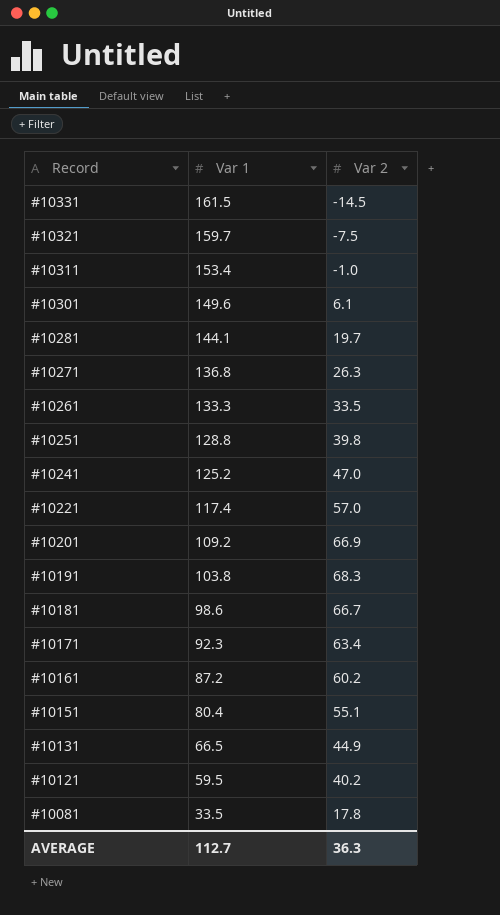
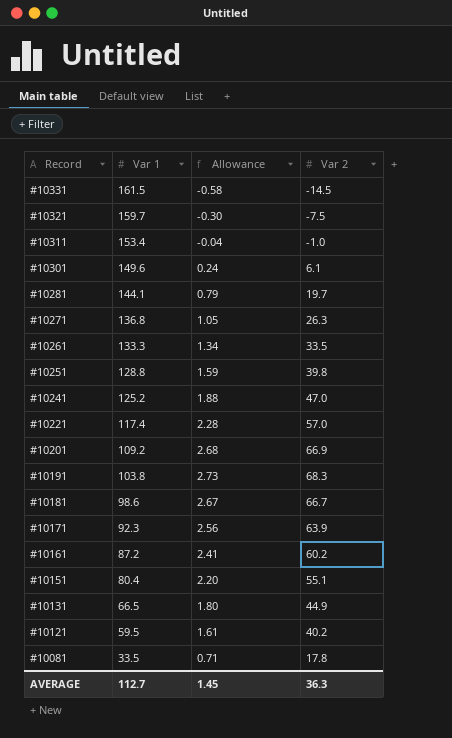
column Allowance | formula: none -> [Var 2] * 0.04
#10171 | Var 2: 63.4 -> 63.9

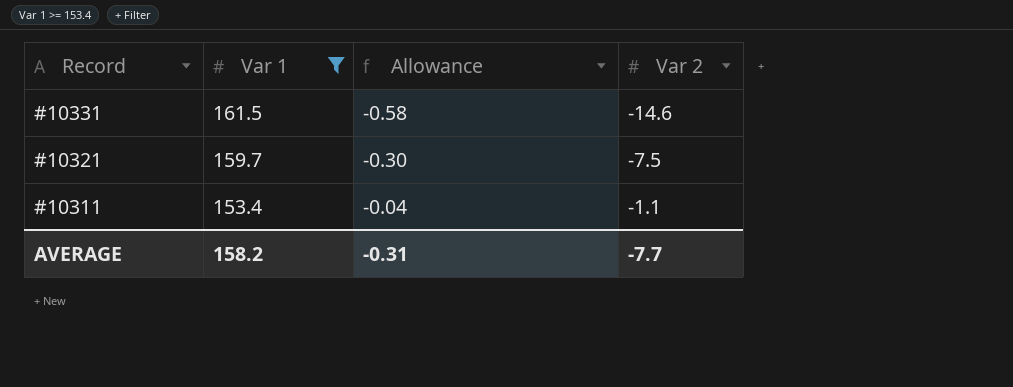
filter: none -> Var 1 >= 153.4
#10331 | Var 2: -14.5 -> -14.6
#10311 | Var 2: -1.0 -> -1.1
AVERAGE | Var 1: 112.7 -> 158.2
AVERAGE | Allowance: 1.45 -> -0.31
AVERAGE | Var 2: 36.3 -> -7.7

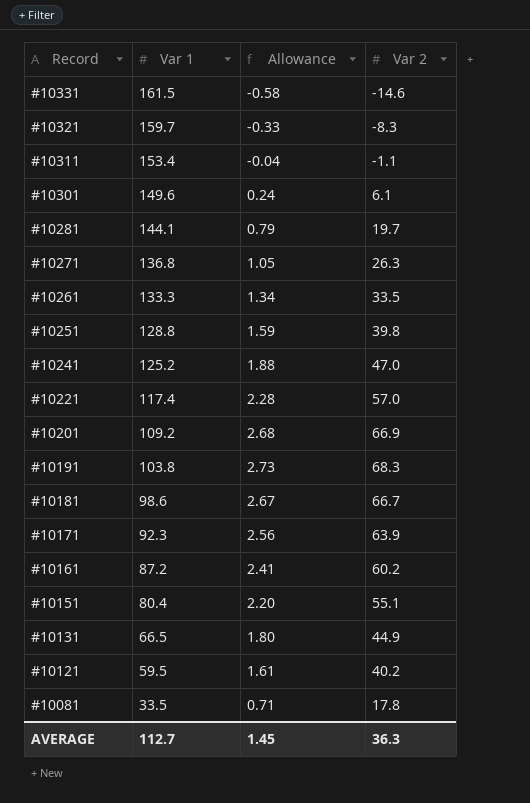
filter: Var 1 >= 153.4 -> none
#10321 | Allowance: -0.30 -> -0.33
#10321 | Var 2: -7.5 -> -8.3
AVERAGE | Var 1: 158.2 -> 112.7
AVERAGE | Allowance: -0.31 -> 1.45
AVERAGE | Var 2: -7.7 -> 36.3

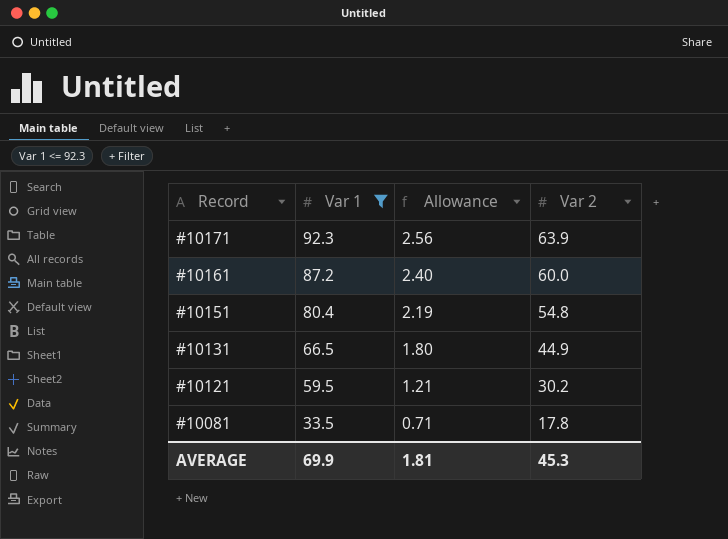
filter: none -> Var 1 <= 92.3
#10161 | Allowance: 2.41 -> 2.40
#10161 | Var 2: 60.2 -> 60.0
#10151 | Allowance: 2.20 -> 2.19
#10151 | Var 2: 55.1 -> 54.8
#10121 | Allowance: 1.61 -> 1.21
#10121 | Var 2: 40.2 -> 30.2
AVERAGE | Var 1: 112.7 -> 69.9
AVERAGE | Allowance: 1.45 -> 1.81
AVERAGE | Var 2: 36.3 -> 45.3

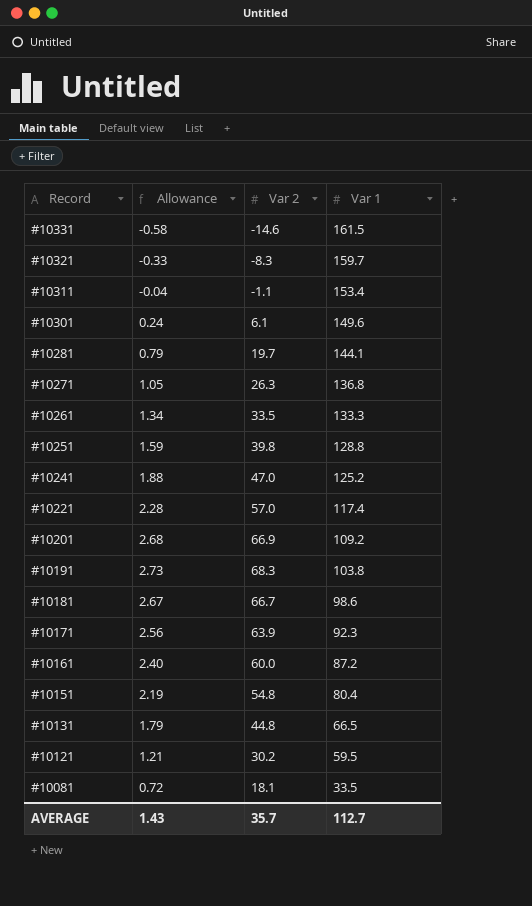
filter: Var 1 <= 92.3 -> none
column Var 1 | position: 2 -> 4
#10131 | Allowance: 1.80 -> 1.79
#10131 | Var 2: 44.9 -> 44.8
#10081 | Allowance: 0.71 -> 0.72
#10081 | Var 2: 17.8 -> 18.1
AVERAGE | Allowance: 1.81 -> 1.43
AVERAGE | Var 2: 45.3 -> 35.7
AVERAGE | Var 1: 69.9 -> 112.7

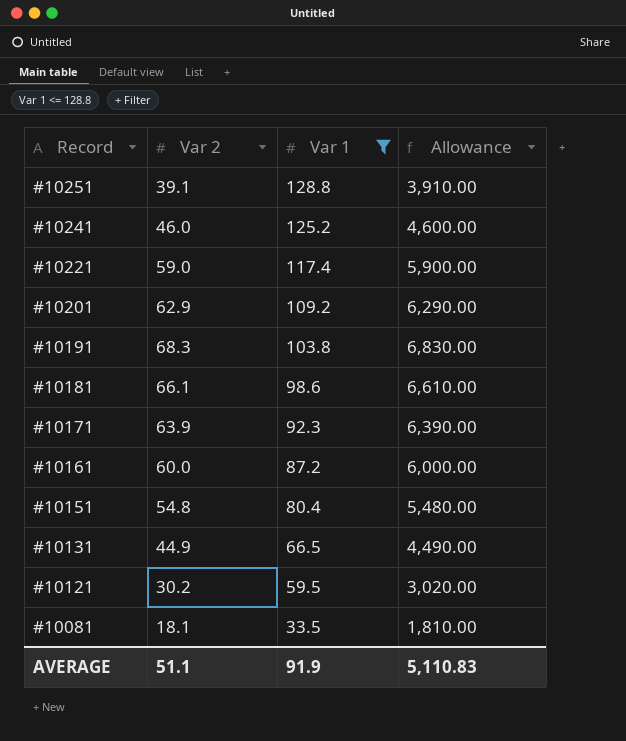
filter: none -> Var 1 <= 128.8
column Allowance | formula: [Var 2] * 0.04 -> [Var 2] * 100
column Allowance | position: 2 -> 4
#10251 | Var 2: 39.8 -> 39.1
#10241 | Var 2: 47.0 -> 46.0
#10221 | Var 2: 57.0 -> 59.0
#10201 | Var 2: 66.9 -> 62.9
#10181 | Var 2: 66.7 -> 66.1
#10131 | Var 2: 44.8 -> 44.9
AVERAGE | Var 2: 35.7 -> 51.1
AVERAGE | Var 1: 112.7 -> 91.9
AVERAGE | Allowance: 1.43 -> 5,110.83

